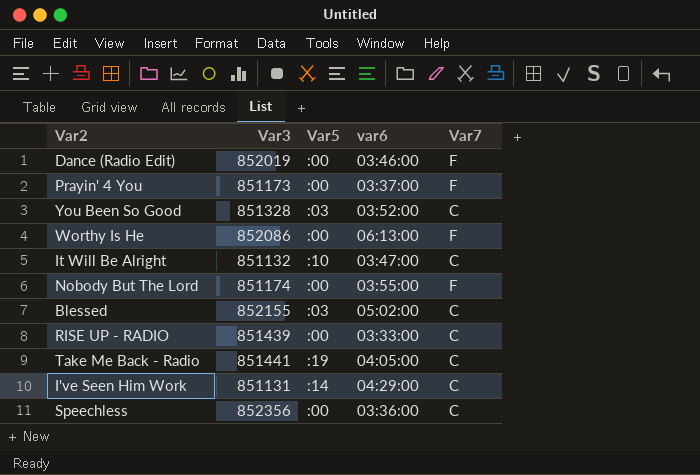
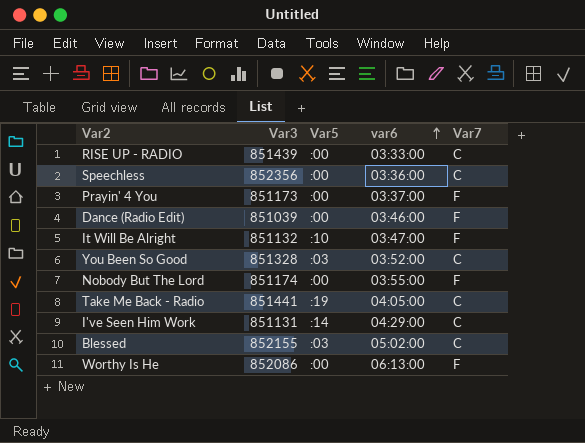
row order: none -> var6 ascending
Dance (Radio Edit) | Var3: 852019 -> 851039
It Will Be Alright | Var7: C -> F

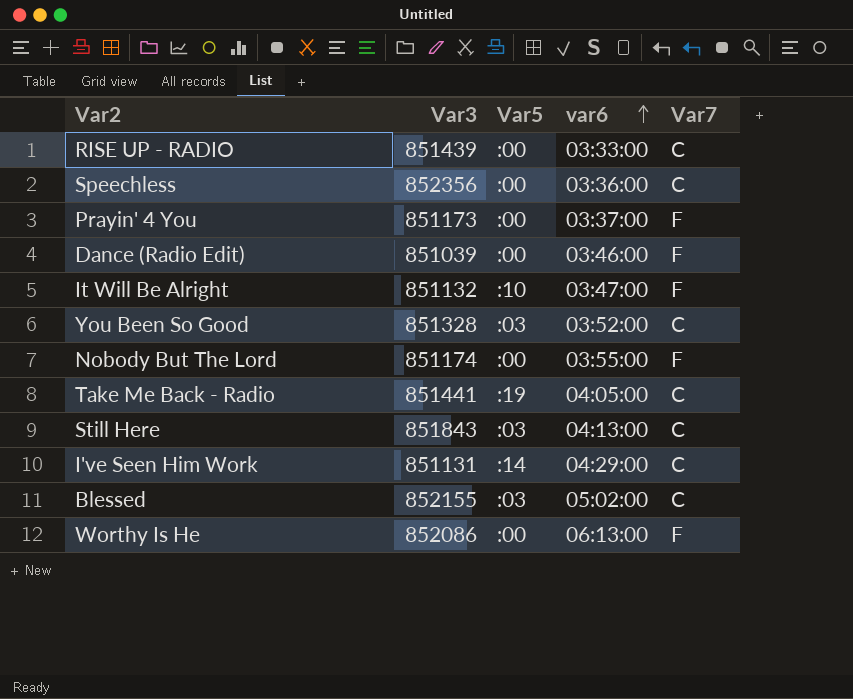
row Still Here: none -> 851843 | :03 | 04:13:00 | C

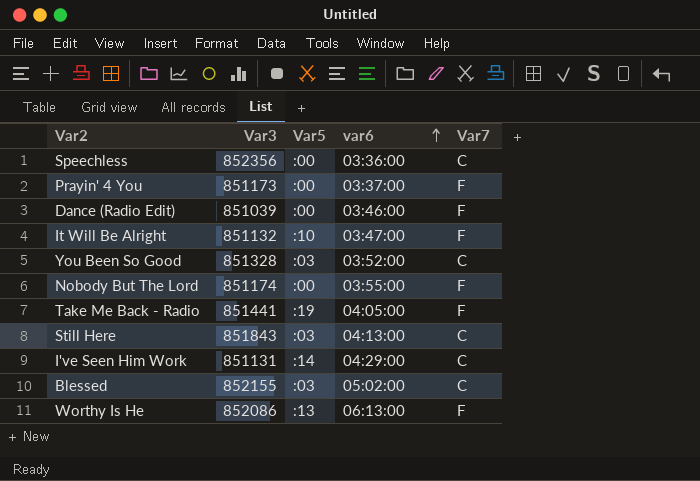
row RISE UP - RADIO: 851439 | :00 | 03:33:00 | C -> none
Take Me Back - Radio | Var7: C -> F
Worthy Is He | Var5: :00 -> :13

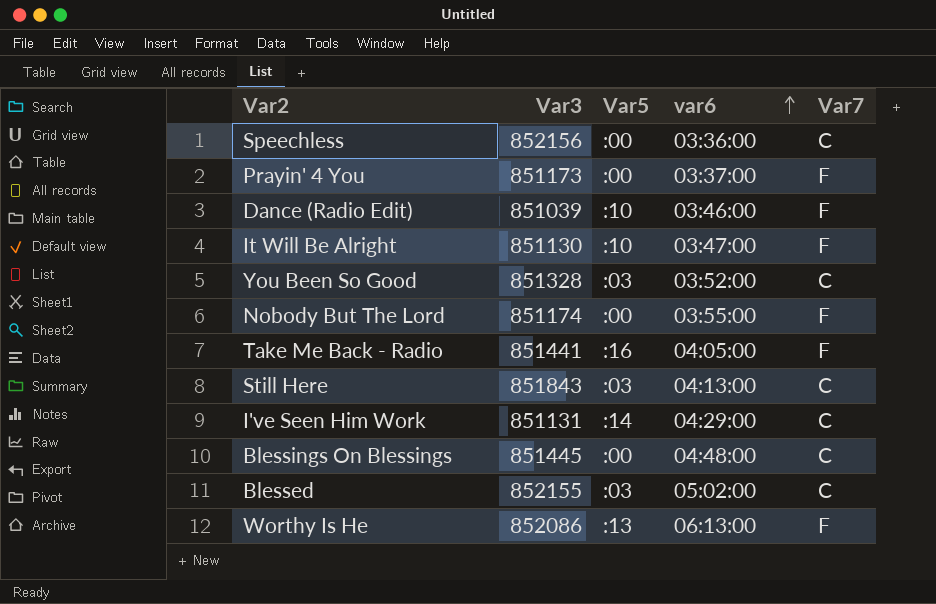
Speechless | Var3: 852356 -> 852156
Dance (Radio Edit) | Var5: :00 -> :10
It Will Be Alright | Var3: 851132 -> 851130
Take Me Back - Radio | Var5: :19 -> :16
row Blessings On Blessings: none -> 851445 | :00 | 04:48:00 | C

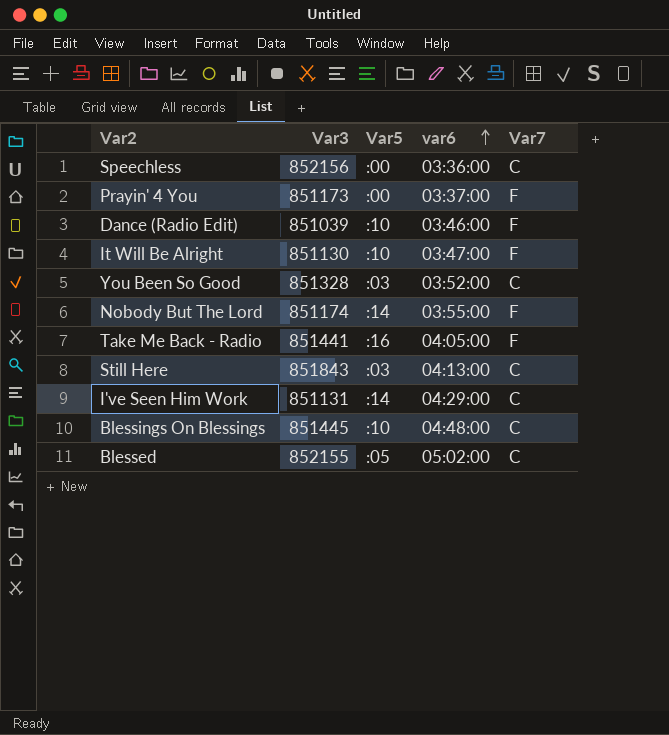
row Worthy Is He: 852086 | :13 | 06:13:00 | F -> none
Nobody But The Lord | Var5: :00 -> :14
Blessings On Blessings | Var5: :00 -> :10
Blessed | Var5: :03 -> :05

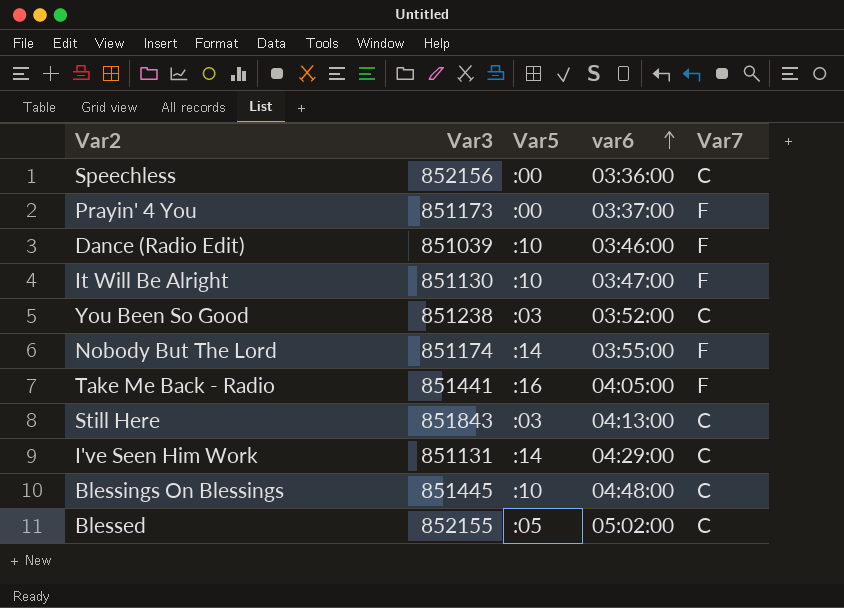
You Been So Good | Var3: 851328 -> 851238

